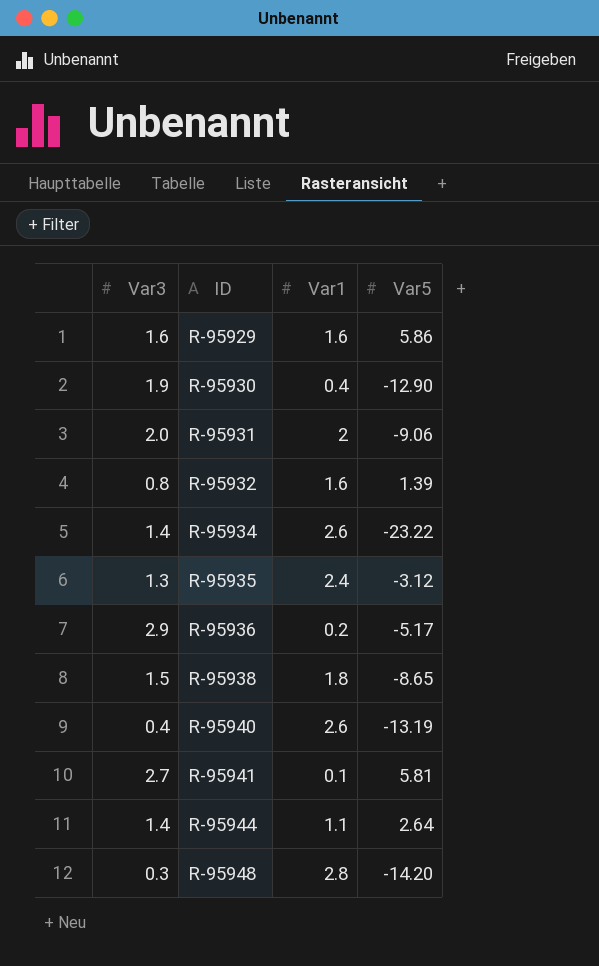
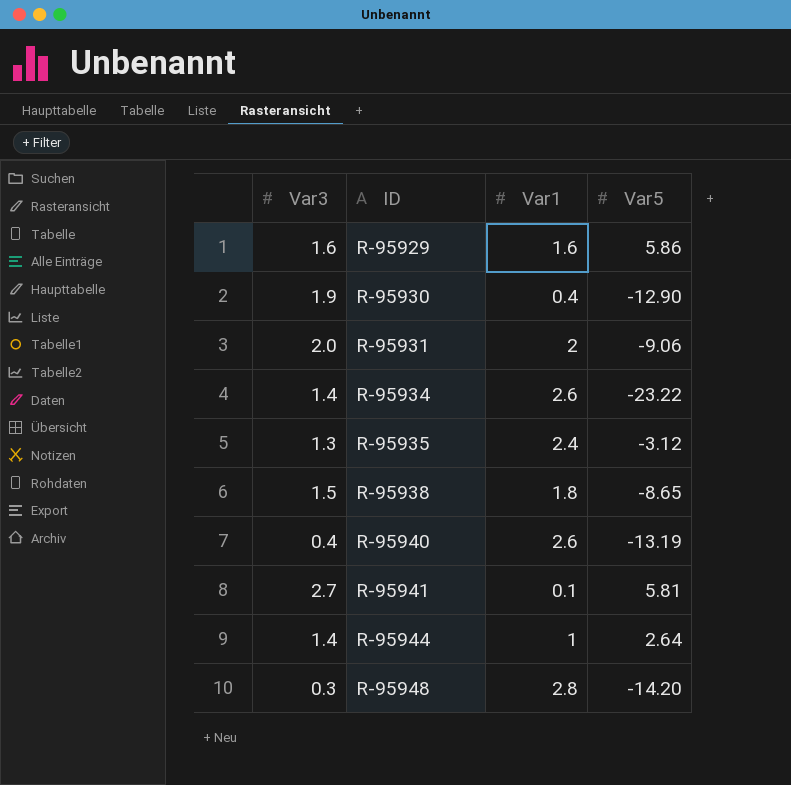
row R-95932: 0.8 | 1.6 | 1.39 -> none
row R-95936: 2.9 | 0.2 | -5.17 -> none
R-95944 | Var1: 1.1 -> 1

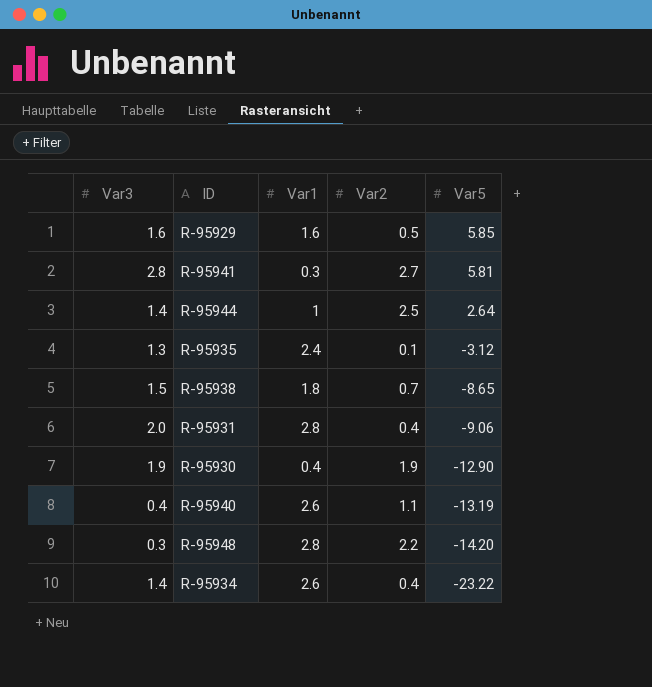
row order: ID ascending -> Var5 descending
column Var2 | position: none -> 4
R-95929 | Var5: 5.86 -> 5.85
R-95941 | Var3: 2.7 -> 2.8
R-95941 | Var1: 0.1 -> 0.3
R-95931 | Var1: 2 -> 2.8

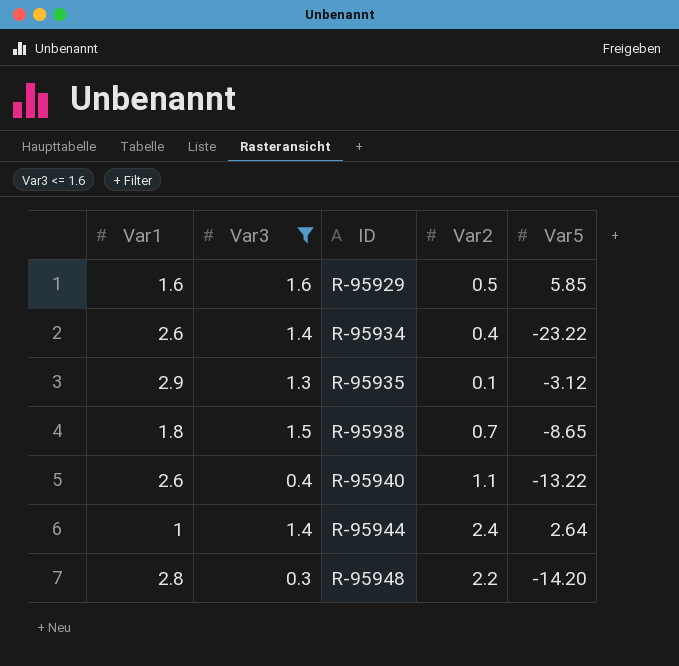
filter: none -> Var3 <= 1.6
row order: Var5 descending -> ID ascending
column Var1 | position: 3 -> 1
R-95935 | Var1: 2.4 -> 2.9
R-95940 | Var5: -13.19 -> -13.22
R-95944 | Var2: 2.5 -> 2.4

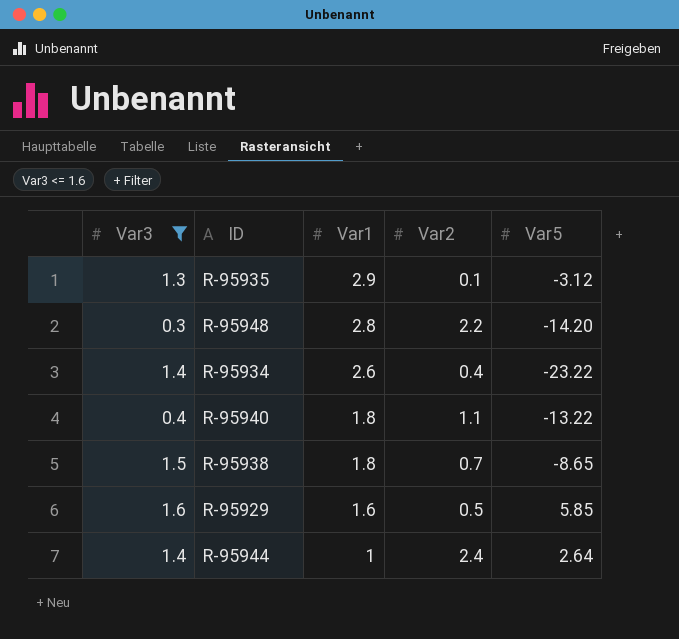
row order: ID ascending -> Var1 descending
column Var1 | position: 1 -> 3
R-95940 | Var1: 2.6 -> 1.8

